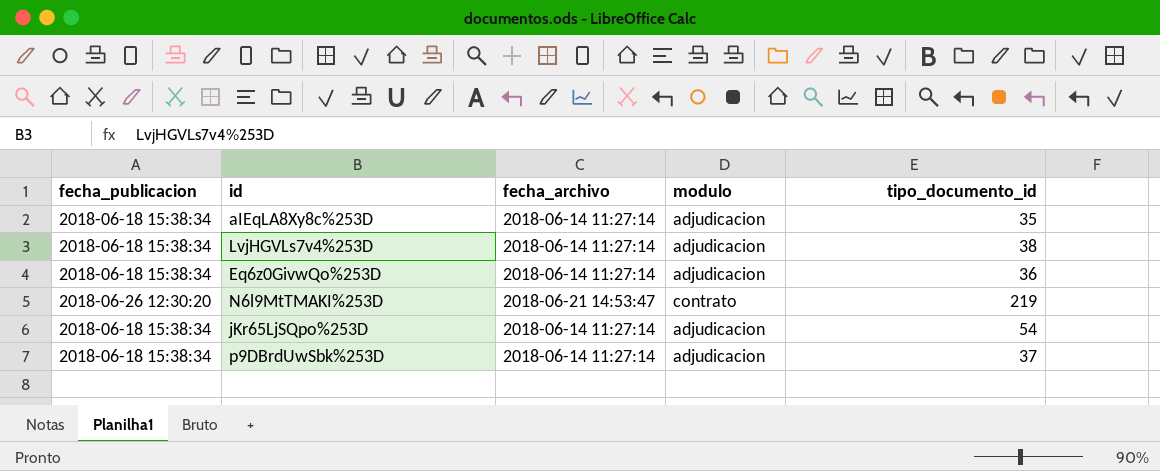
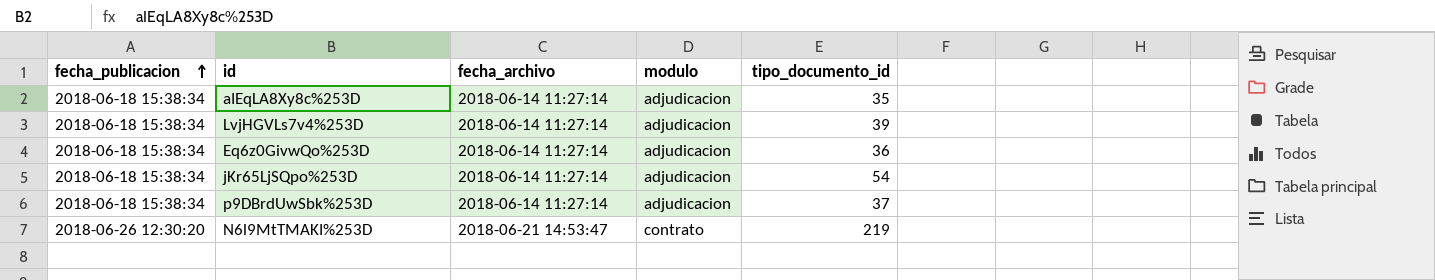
row order: none -> fecha_publicacion ascending
LvjHGVLs7v4%253D | tipo_documento_id: 38 -> 39

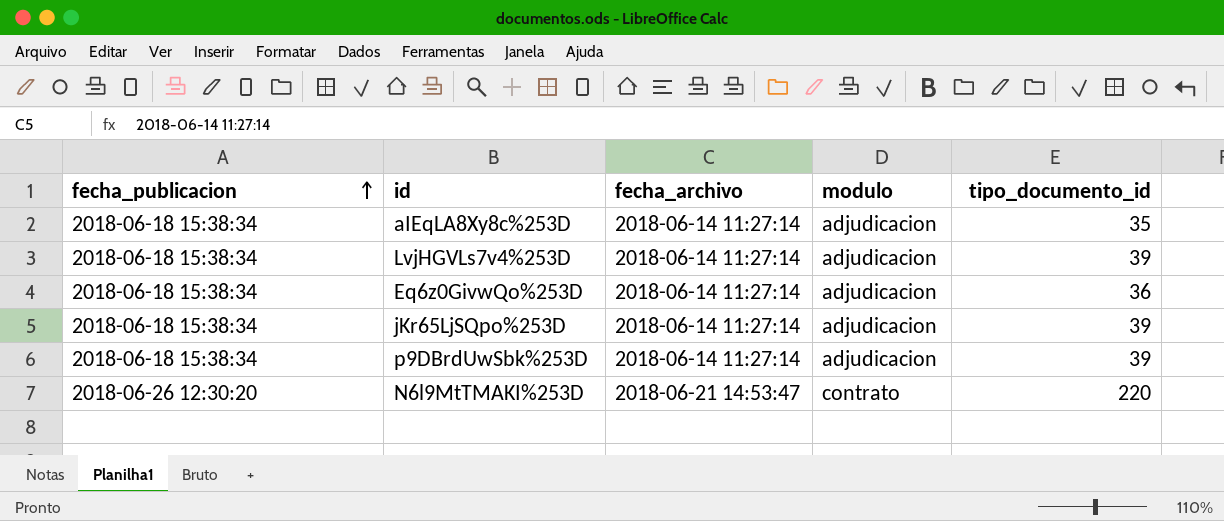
jKr65LjSQpo%253D | tipo_documento_id: 54 -> 39
p9DBrdUwSbk%253D | tipo_documento_id: 37 -> 39
N6l9MtTMAKI%253D | tipo_documento_id: 219 -> 220

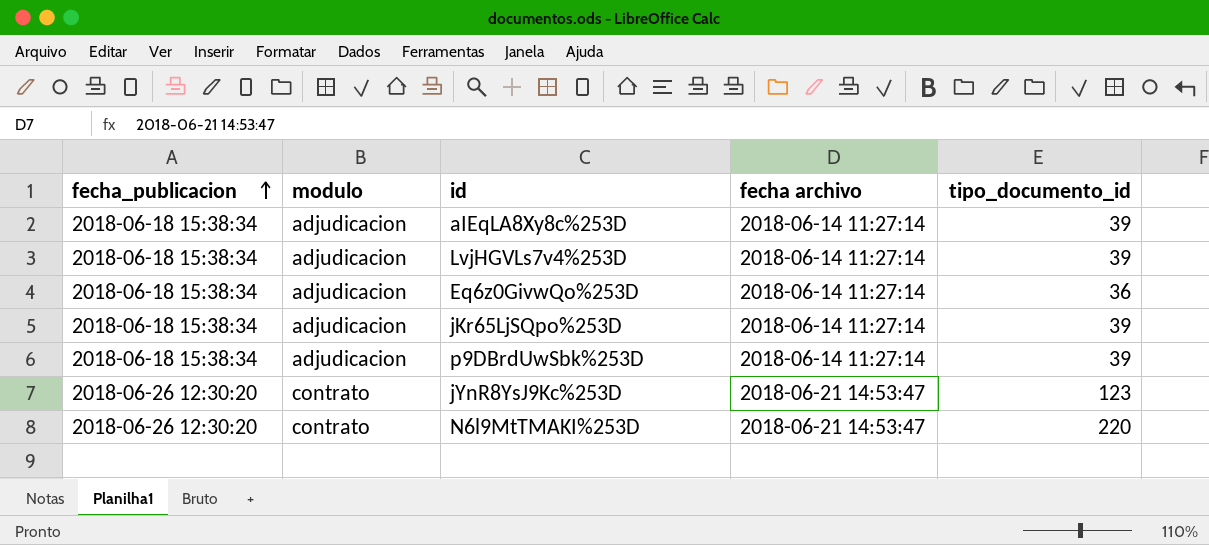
column modulo | position: 4 -> 2
column name: fecha_archivo -> fecha archivo
aIEqLA8Xy8c%253D | tipo_documento_id: 35 -> 39
row jYnR8YsJ9Kc%253D: none -> 2018-06-26 12:30:20 | contrato | 2018-06-21 14:53:47 | 123

